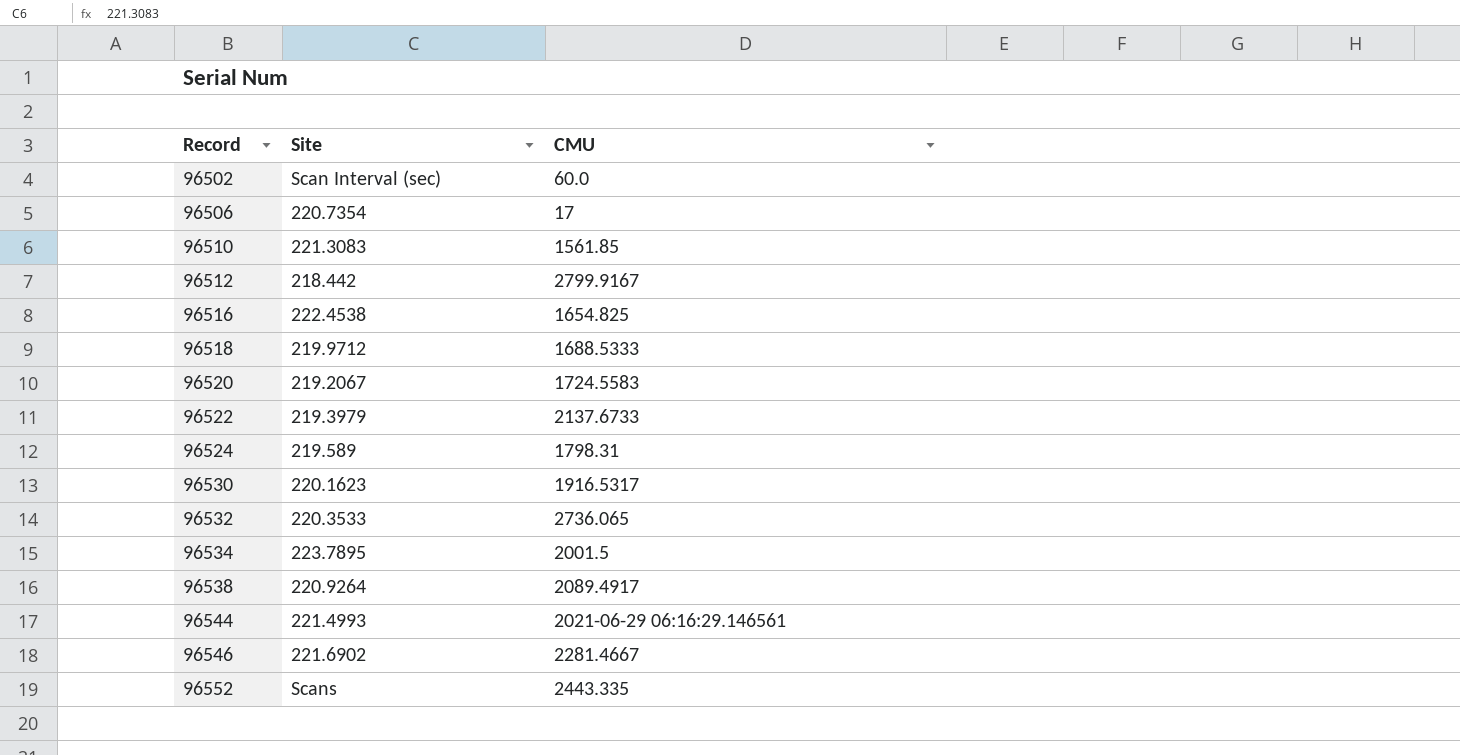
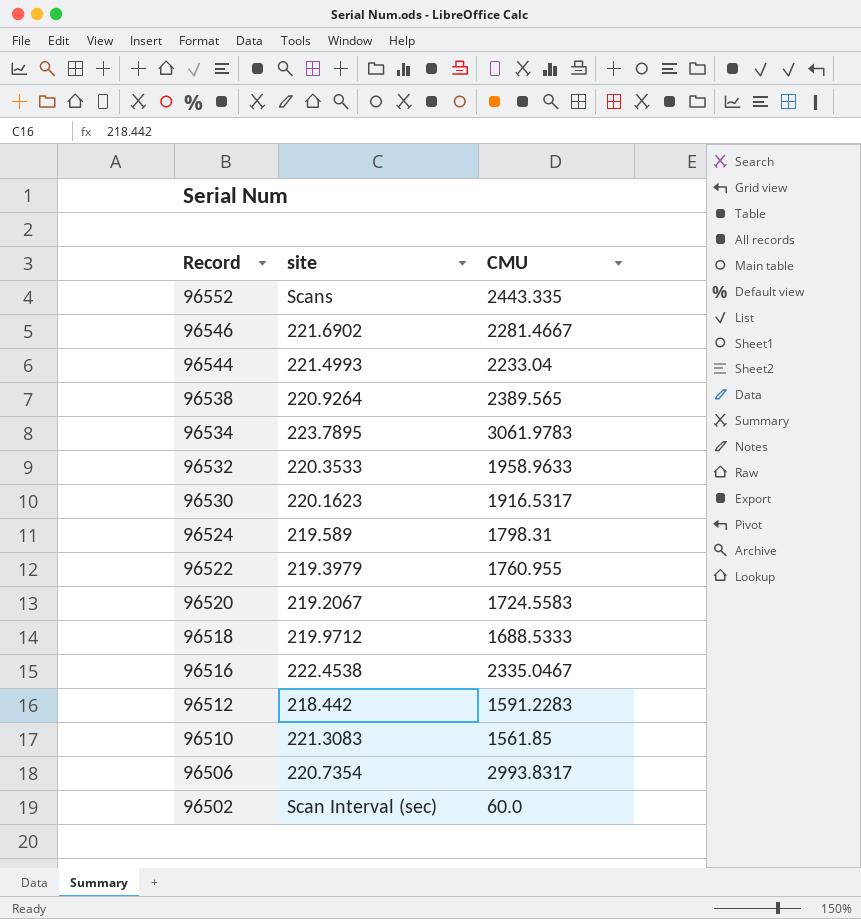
row order: Record ascending -> Record descending
column name: Site -> site
96544 | CMU: 2021-06-29 06:16:29.146561 -> 2233.04
96538 | CMU: 2089.4917 -> 2389.565
96534 | CMU: 2001.5 -> 3061.9783
96532 | CMU: 2736.065 -> 1958.9633
96522 | CMU: 2137.6733 -> 1760.955
96516 | CMU: 1654.825 -> 2335.0467
96512 | CMU: 2799.9167 -> 1591.2283
96506 | CMU: 17 -> 2993.8317

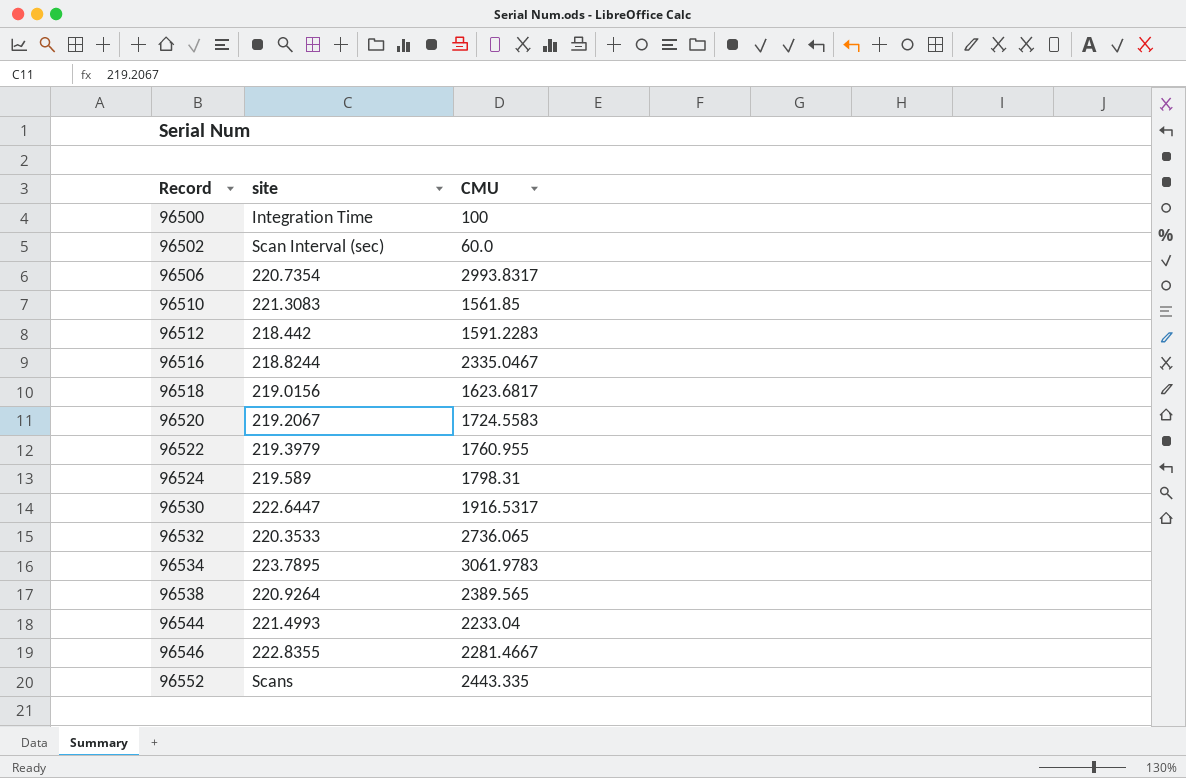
row order: Record descending -> Record ascending
row 96500: none -> Integration Time | 100
96516 | site: 222.4538 -> 218.8244
96518 | site: 219.9712 -> 219.0156
96518 | CMU: 1688.5333 -> 1623.6817
96530 | site: 220.1623 -> 222.6447
96532 | CMU: 1958.9633 -> 2736.065
96546 | site: 221.6902 -> 222.8355

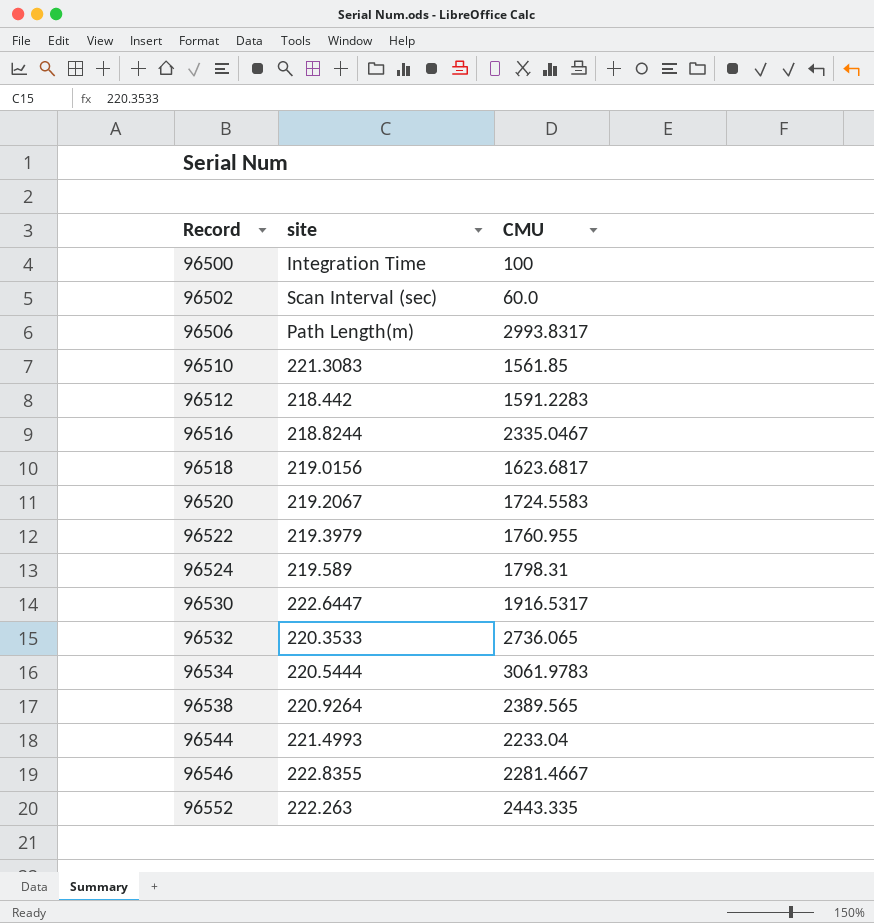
96506 | site: 220.7354 -> Path Length(m)
96534 | site: 223.7895 -> 220.5444
96552 | site: Scans -> 222.263

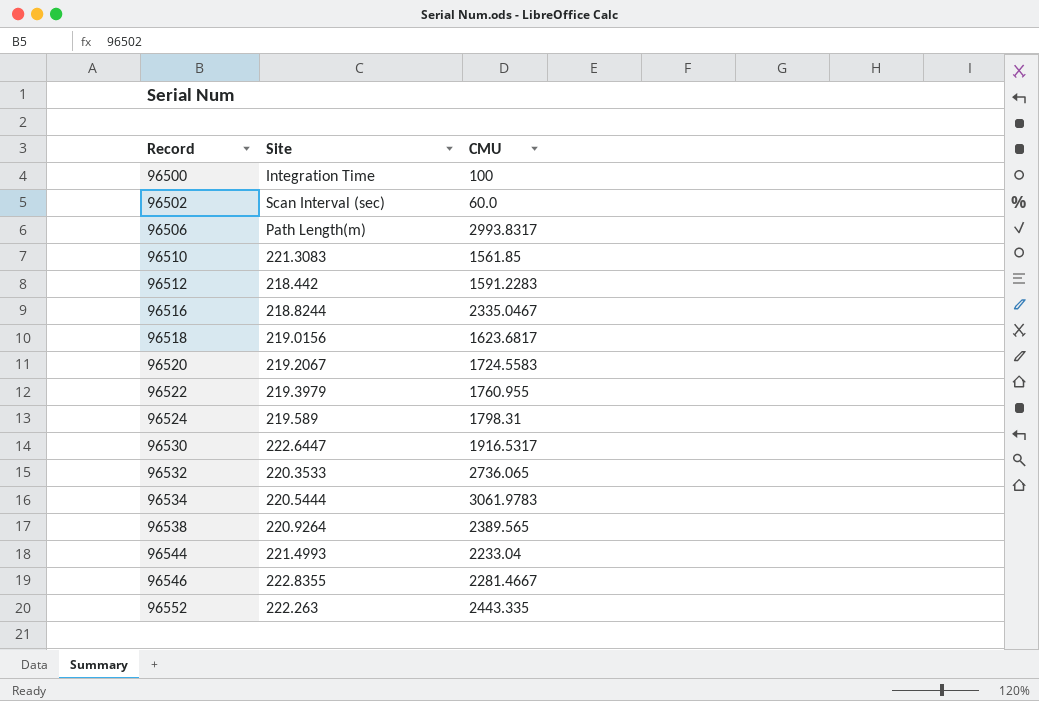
column name: site -> Site

